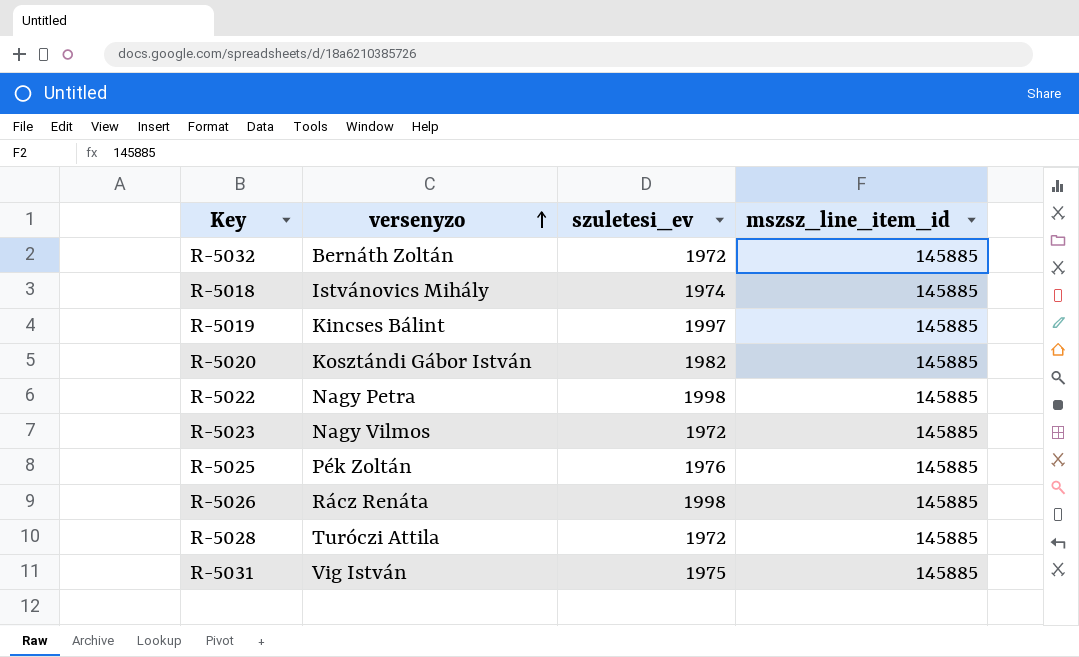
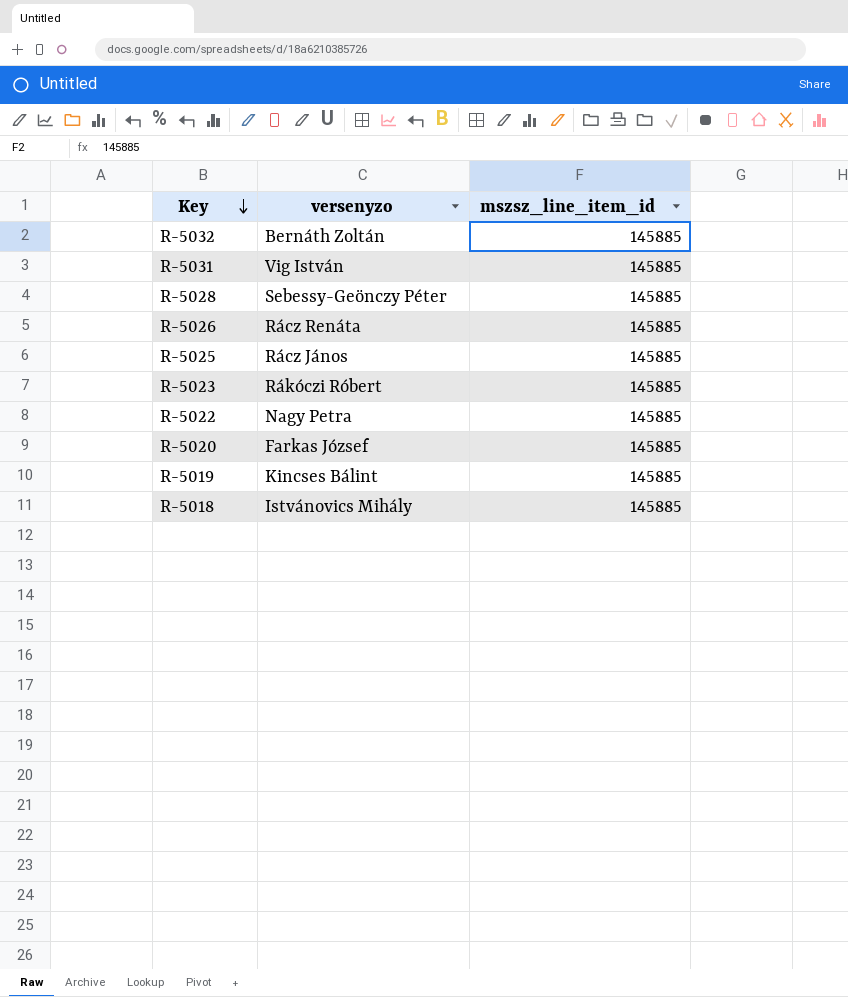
row order: versenyzo ascending -> Key descending
column szuletesi_ev | position: 3 -> none
R-5028 | versenyzo: Turóczi Attila -> Sebessy-Geönczy Péter
R-5025 | versenyzo: Pék Zoltán -> Rácz János
R-5023 | versenyzo: Nagy Vilmos -> Rákóczi Róbert
R-5020 | versenyzo: Kosztándi Gábor István -> Farkas József

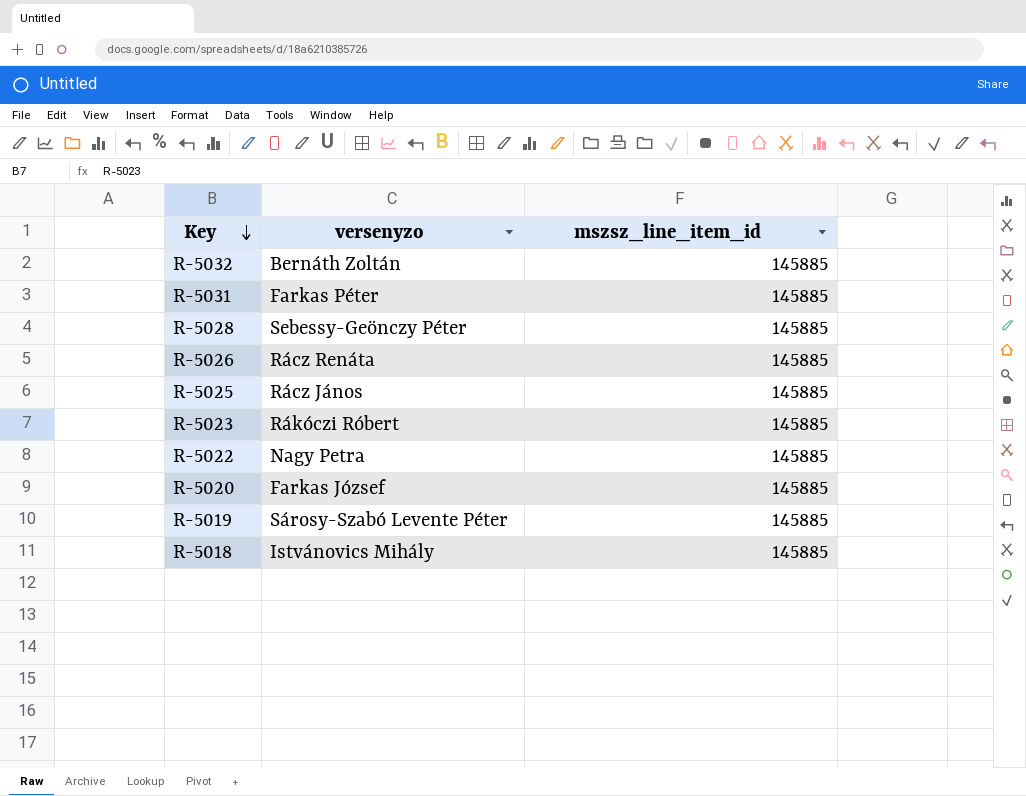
R-5031 | versenyzo: Vig István -> Farkas Péter
R-5019 | versenyzo: Kincses Bálint -> Sárosy-Szabó Levente Péter

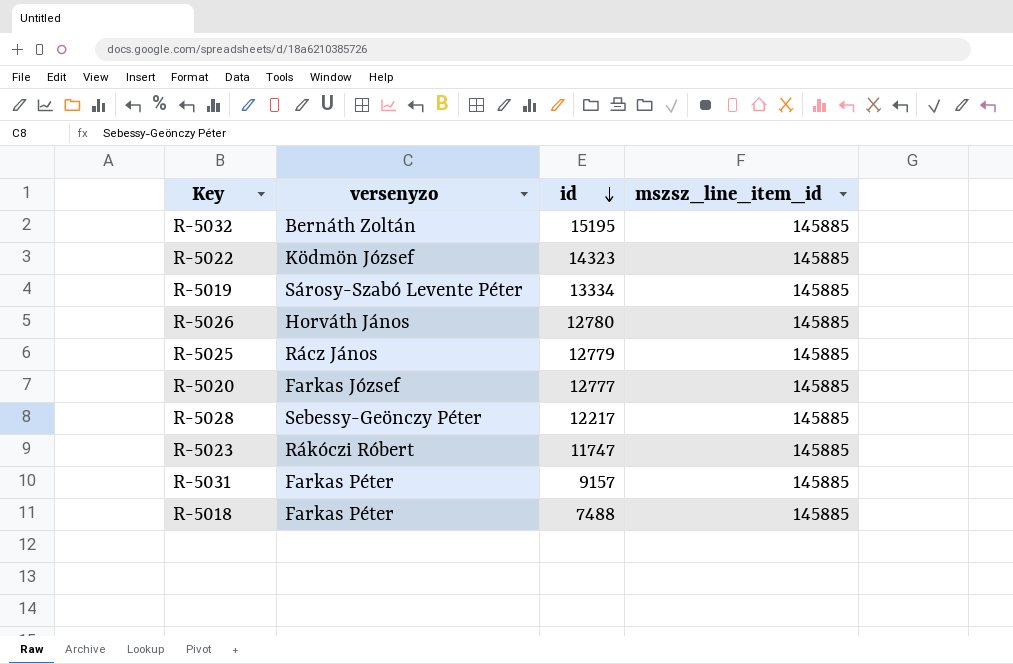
row order: Key descending -> id descending
column id | position: none -> 3
R-5022 | versenyzo: Nagy Petra -> Ködmön József
R-5026 | versenyzo: Rácz Renáta -> Horváth János
R-5018 | versenyzo: Istvánovics Mihály -> Farkas Péter

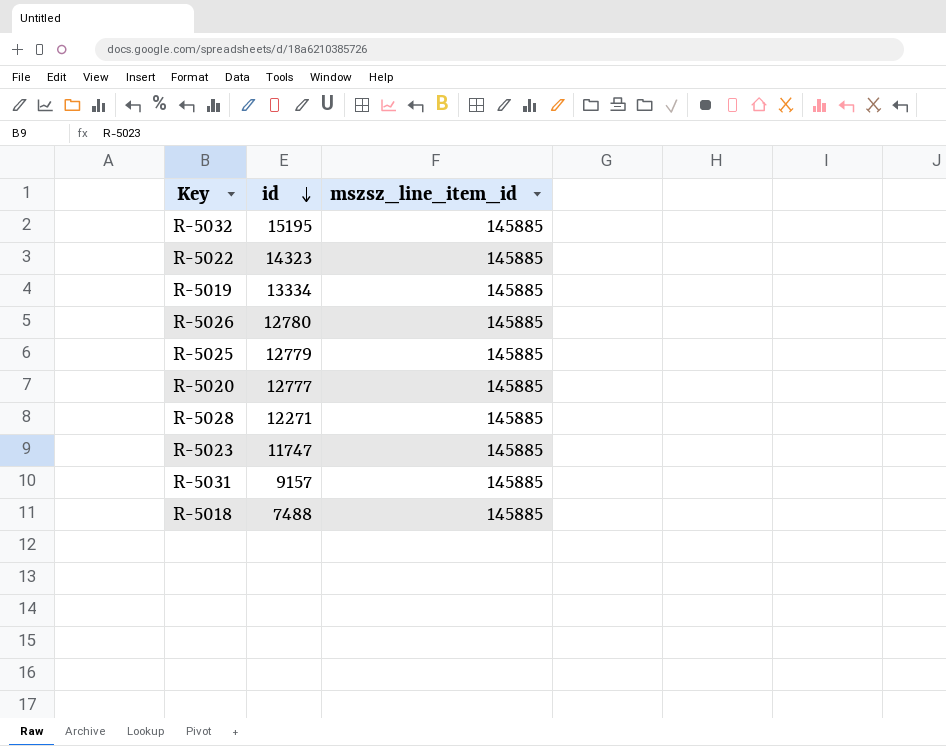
column versenyzo | position: 2 -> none
R-5028 | id: 12217 -> 12271

